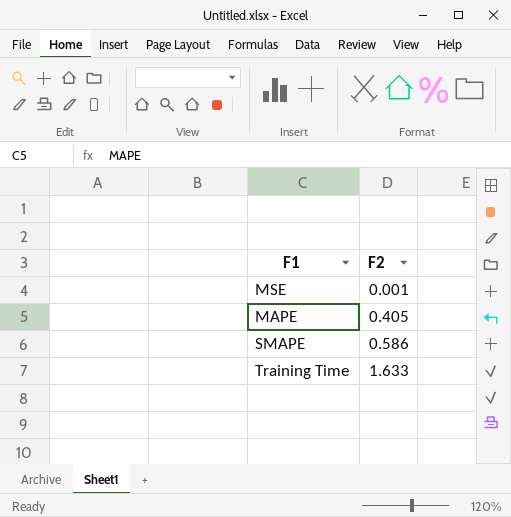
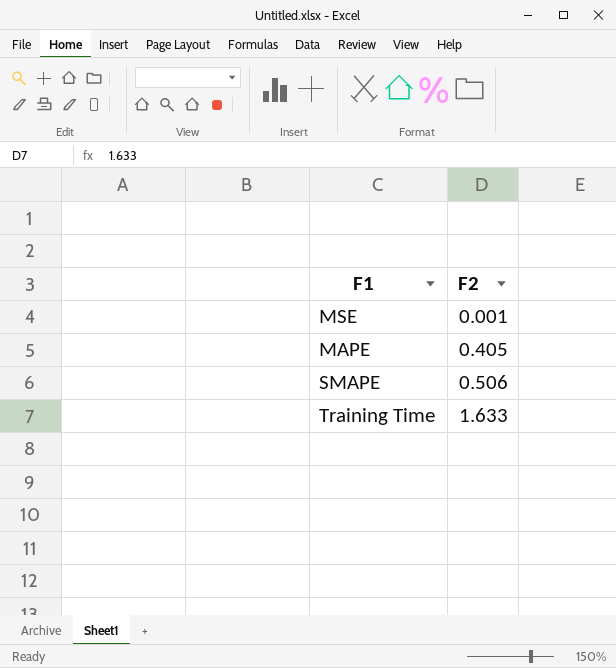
SMAPE | F2: 0.586 -> 0.506

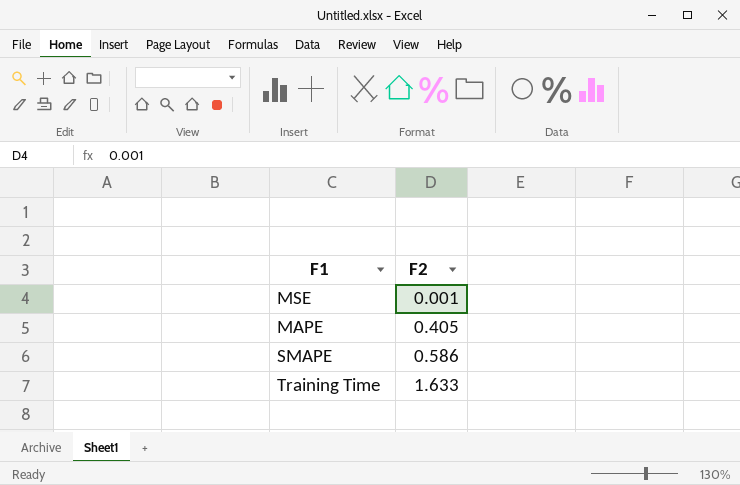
SMAPE | F2: 0.506 -> 0.586

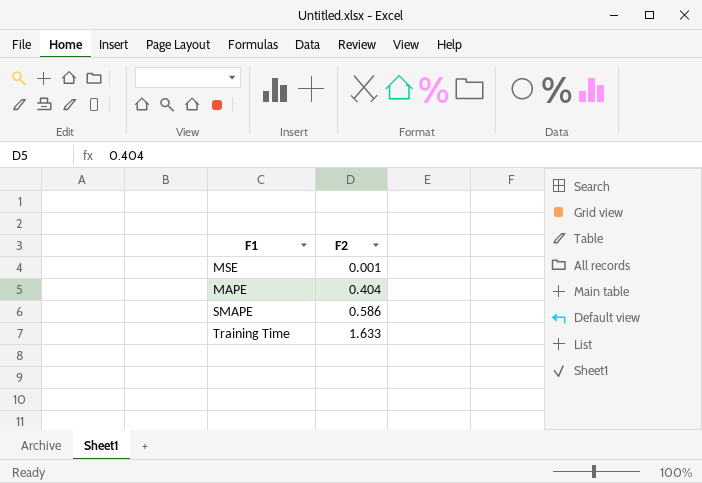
MAPE | F2: 0.405 -> 0.404

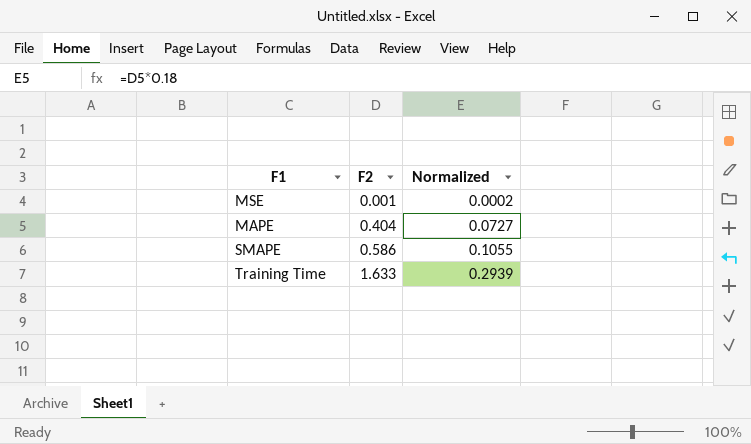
column Normalized | formula: none -> [F2] * 0.18

